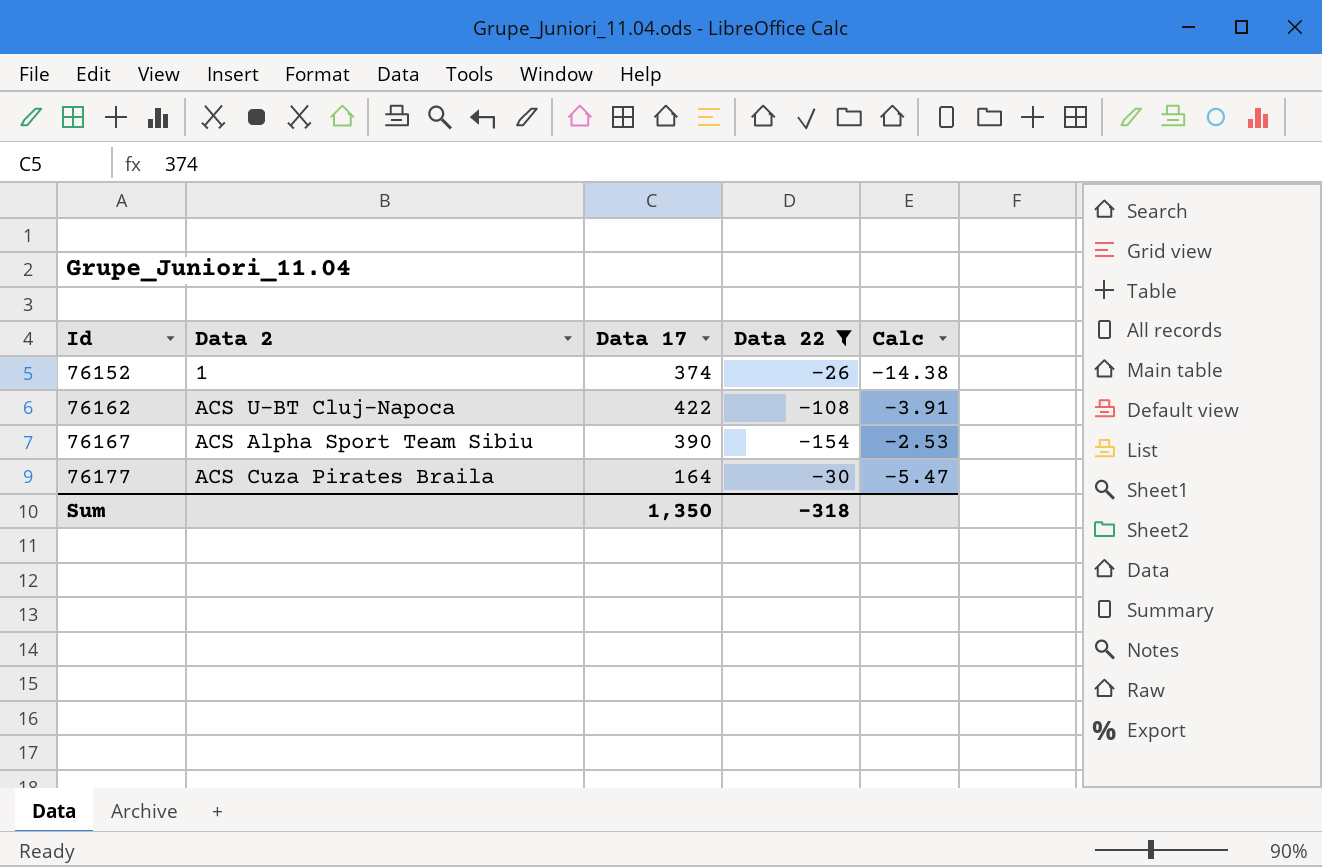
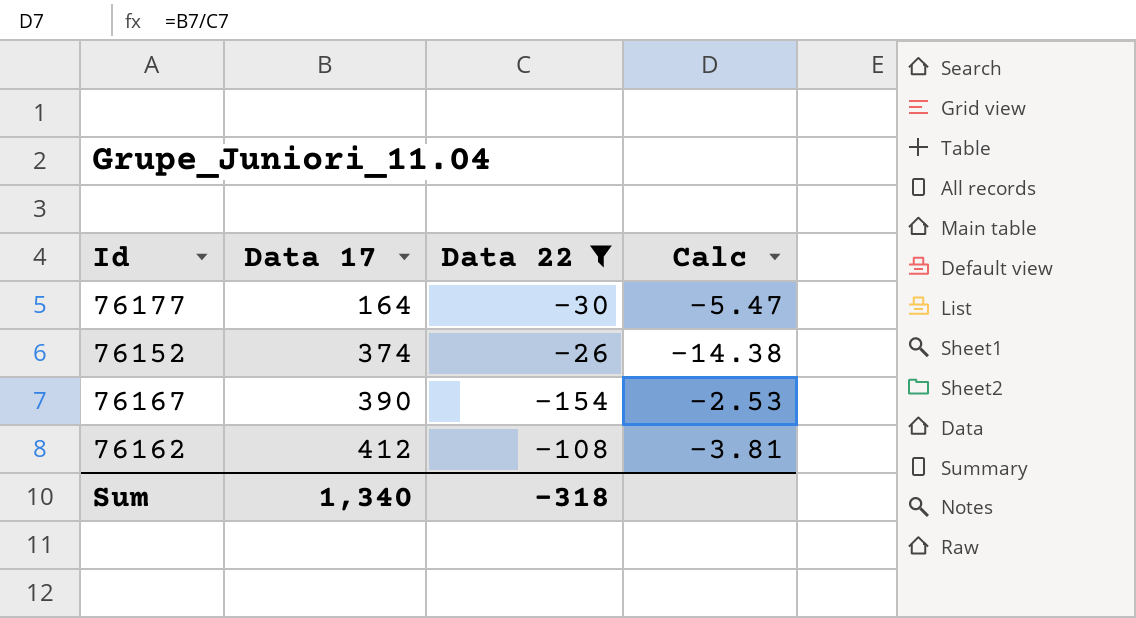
row order: Id ascending -> Data 17 ascending
column Data 2 | position: 2 -> none
76162 | Data 17: 422 -> 412
76162 | Calc: -3.91 -> -3.81
Sum | Data 17: 1,350 -> 1,340

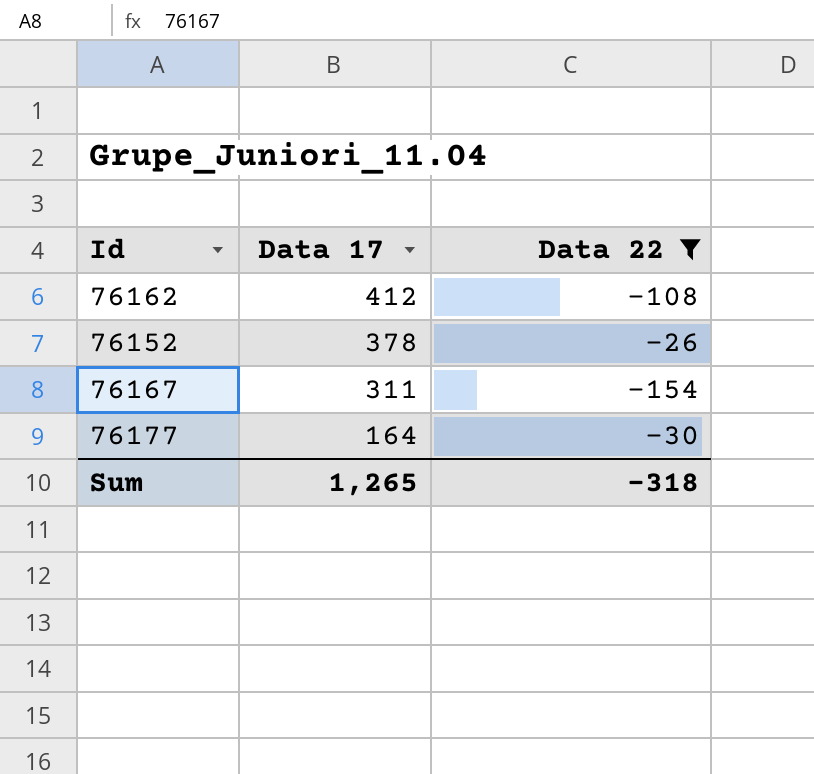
row order: Data 17 ascending -> Data 17 descending
column Calc | formula: [Data 17] / [Data 22] -> none
76152 | Data 17: 374 -> 378
76167 | Data 17: 390 -> 311
Sum | Data 17: 1,340 -> 1,265

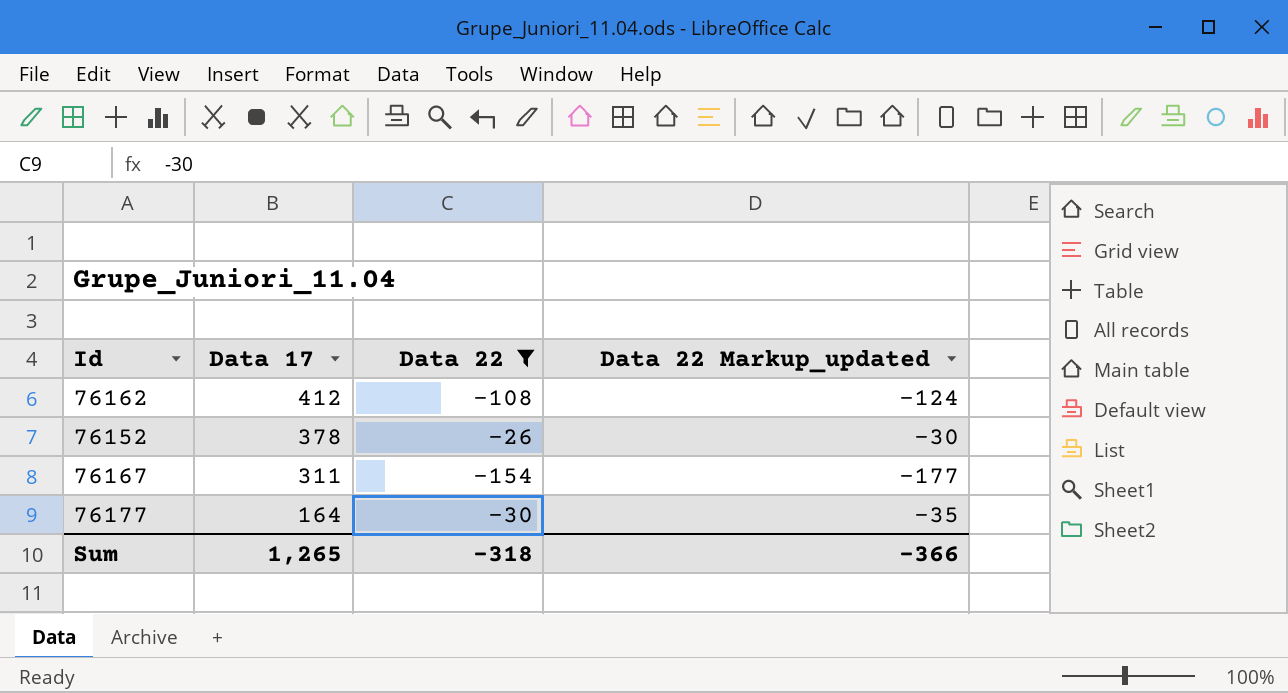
column Data 22 Markup_updated | formula: none -> [Data 22] * 1.15

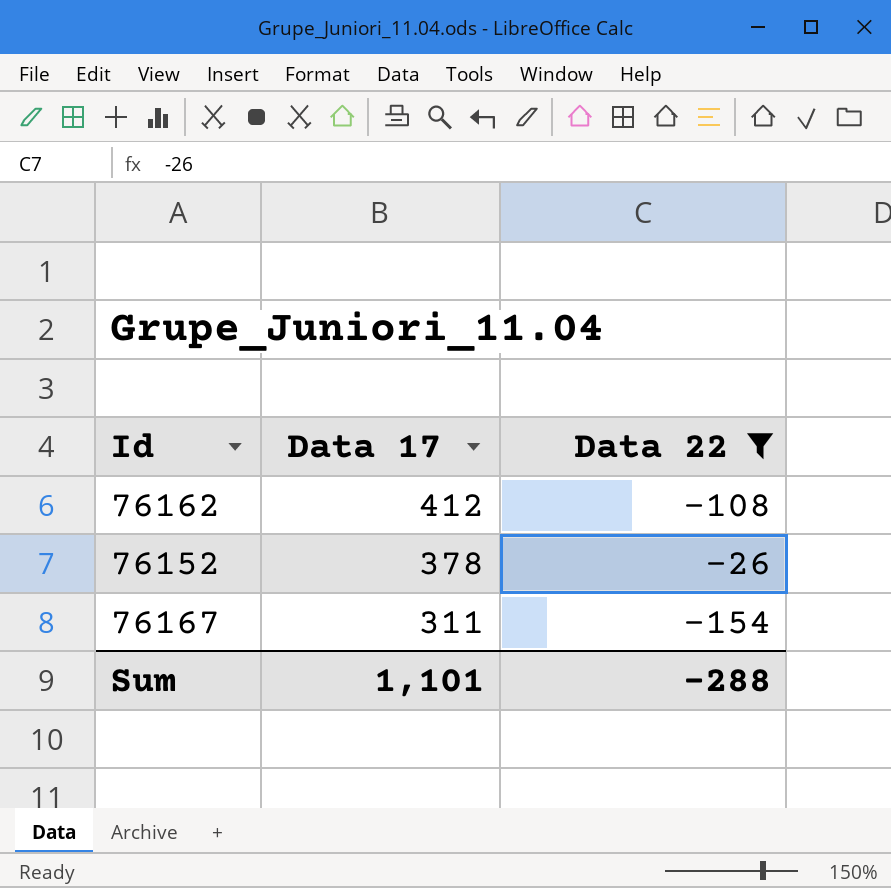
column Data 22 Markup_updated | formula: [Data 22] * 1.15 -> none
row 76177: 164 | -30 | -35 -> none
Sum | Data 17: 1,265 -> 1,101
Sum | Data 22: -318 -> -288

